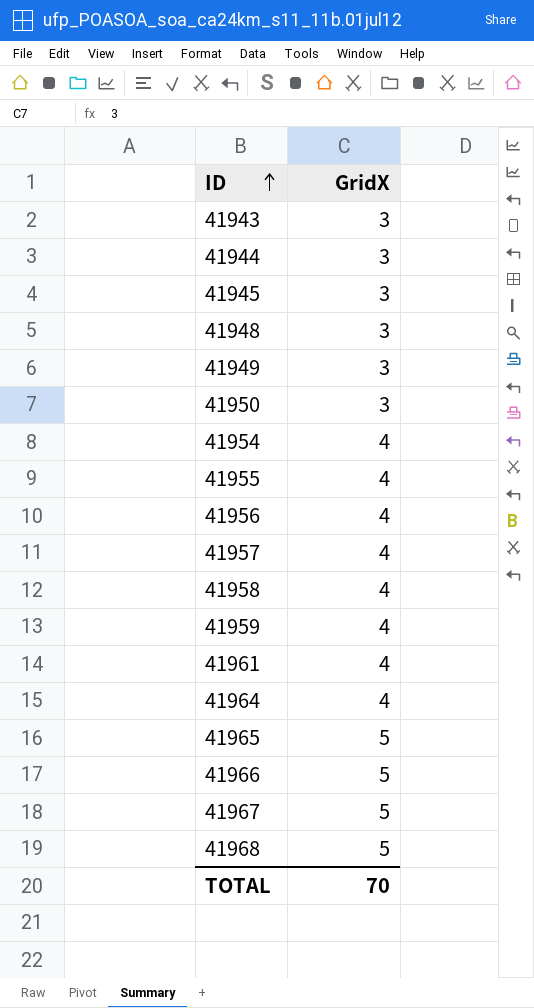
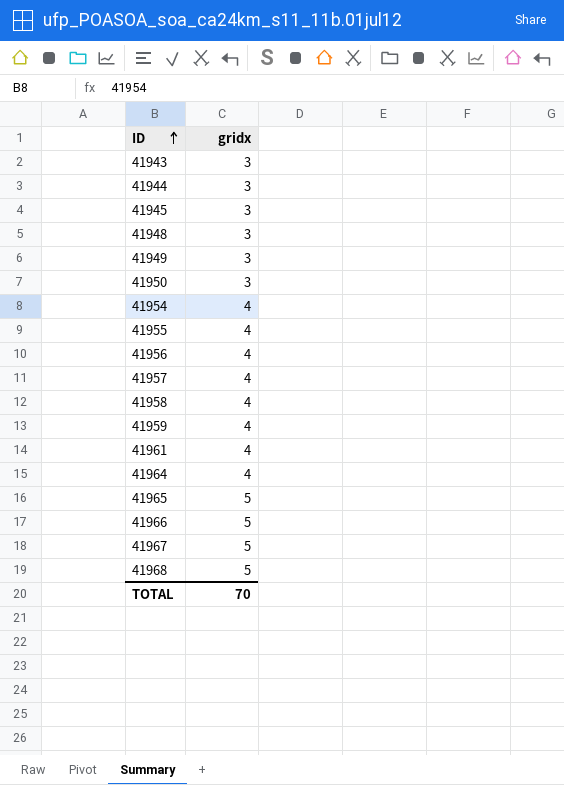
column name: GridX -> gridx

